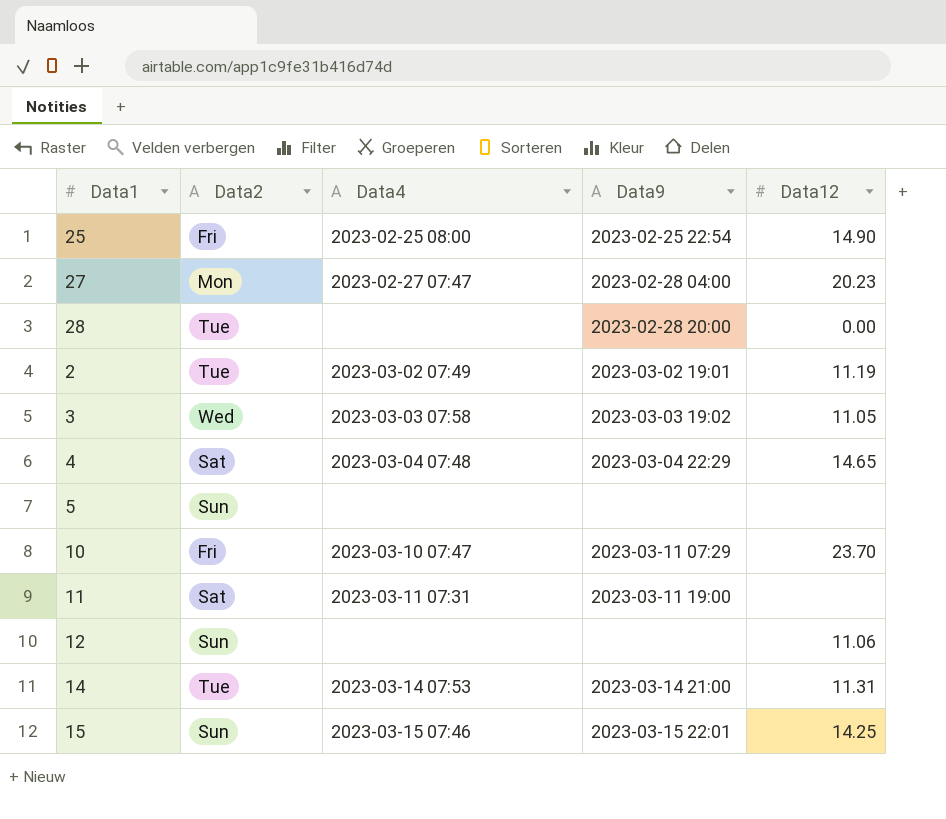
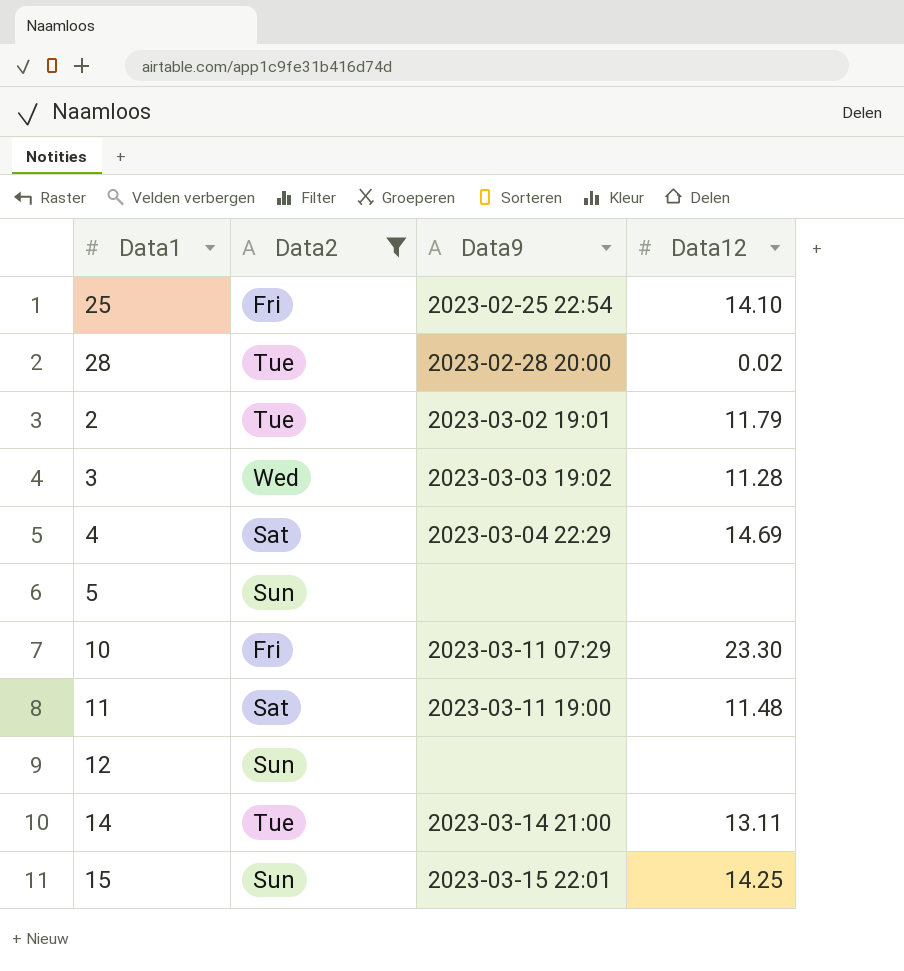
filter: none -> Data2 != Mon
column Data4 | position: 3 -> none
25 | Data12: 14.90 -> 14.10
28 | Data12: 0.00 -> 0.02
2 | Data12: 11.19 -> 11.79
3 | Data12: 11.05 -> 11.28
4 | Data12: 14.65 -> 14.69
10 | Data12: 23.70 -> 23.30
11 | Data12: none -> 11.48
12 | Data12: 11.06 -> none
14 | Data12: 11.31 -> 13.11

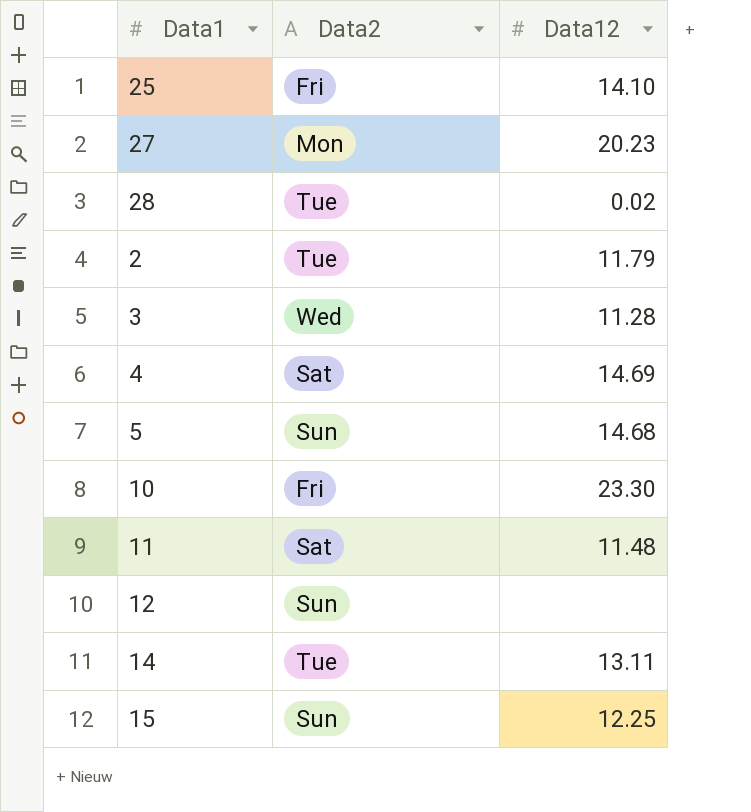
filter: Data2 != Mon -> none
column Data9 | position: 3 -> none
5 | Data12: none -> 14.68
15 | Data12: 14.25 -> 12.25

